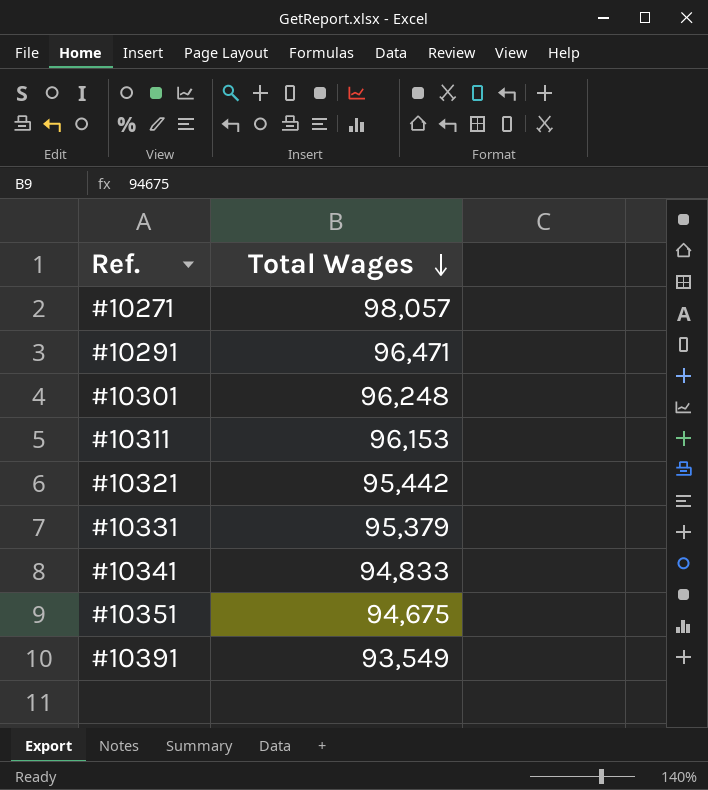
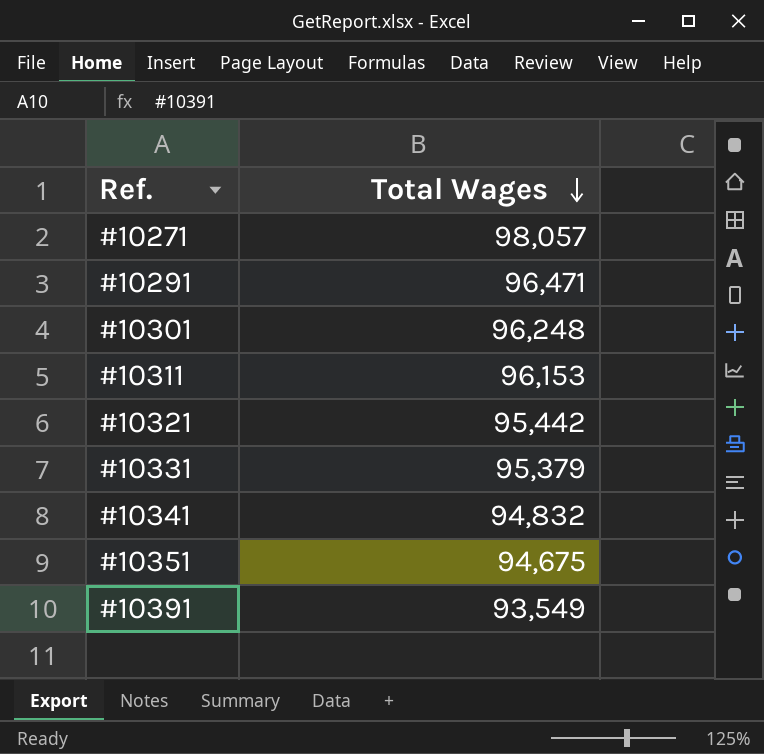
#10341 | Total Wages: 94,833 -> 94,832

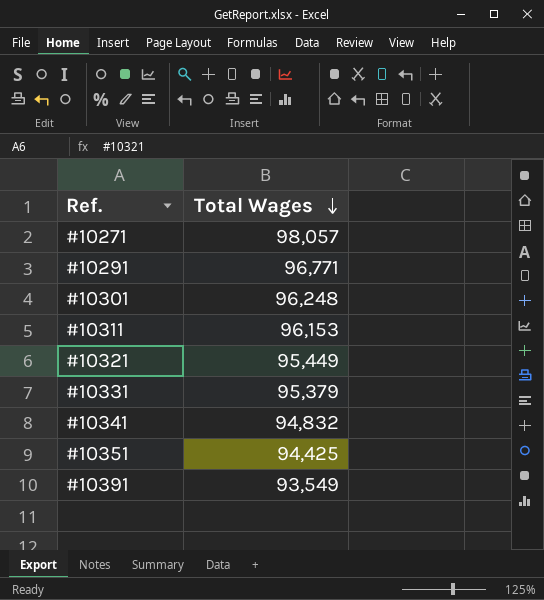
#10291 | Total Wages: 96,471 -> 96,771
#10321 | Total Wages: 95,442 -> 95,449
#10351 | Total Wages: 94,675 -> 94,425

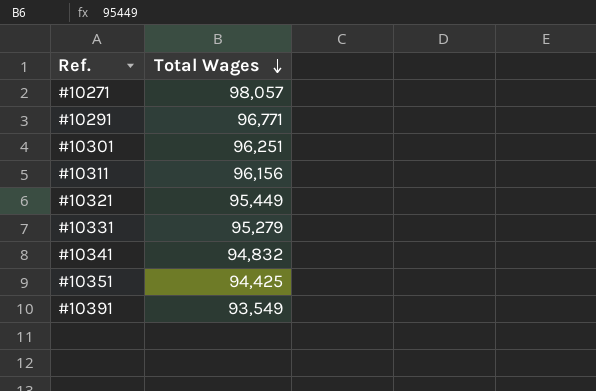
#10301 | Total Wages: 96,248 -> 96,251
#10311 | Total Wages: 96,153 -> 96,156
#10331 | Total Wages: 95,379 -> 95,279

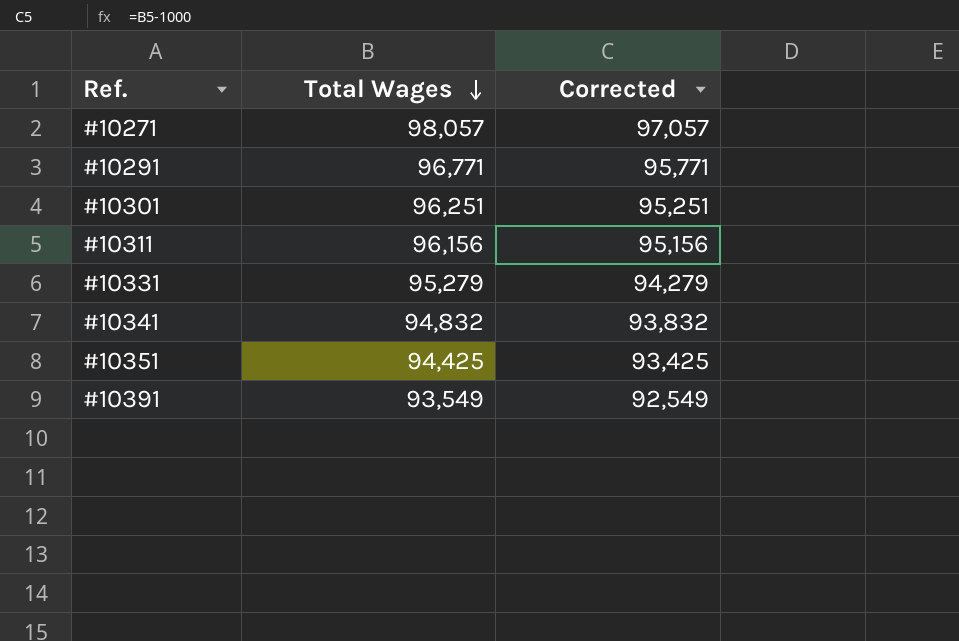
column Corrected | formula: none -> [Total Wages] - 1000
row #10321: 95,449 -> none

